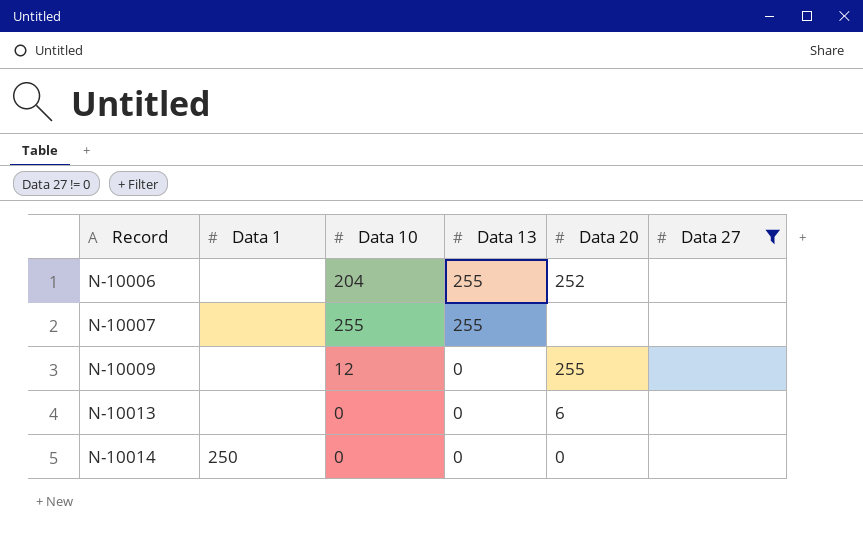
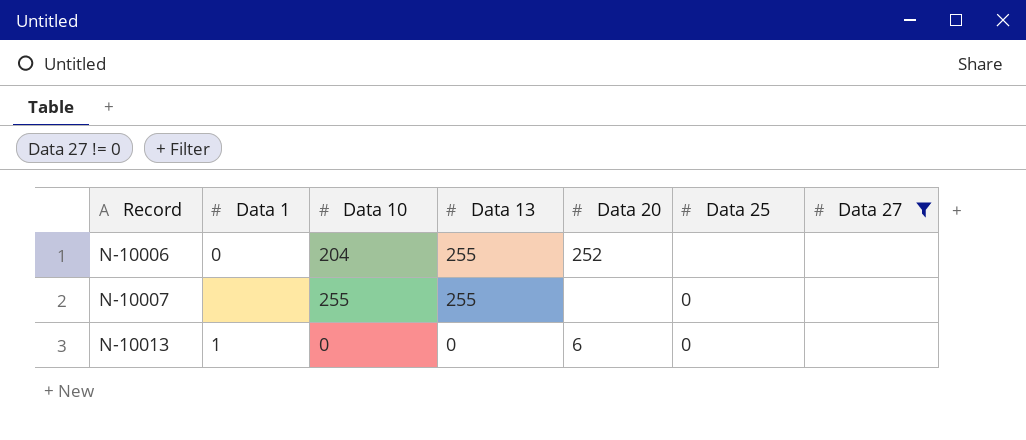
column Data 25 | position: none -> 6
row N-10009: none | 12 | 0 | 255 | none -> none
row N-10014: 250 | 0 | 0 | 0 | none -> none
N-10006 | Data 1: none -> 0
N-10013 | Data 1: none -> 1

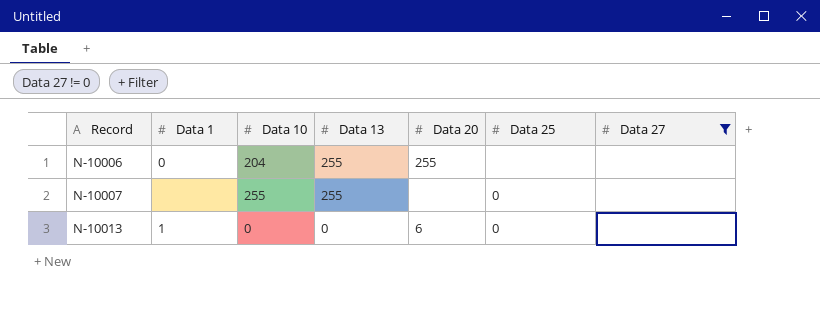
N-10006 | Data 20: 252 -> 255

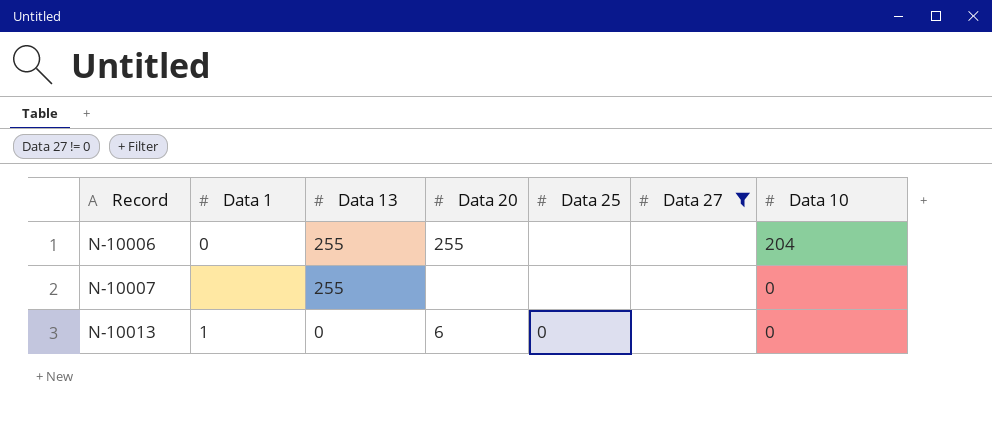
column Data 10 | position: 3 -> 7
N-10007 | Data 25: 0 -> none
N-10007 | Data 10: 255 -> 0

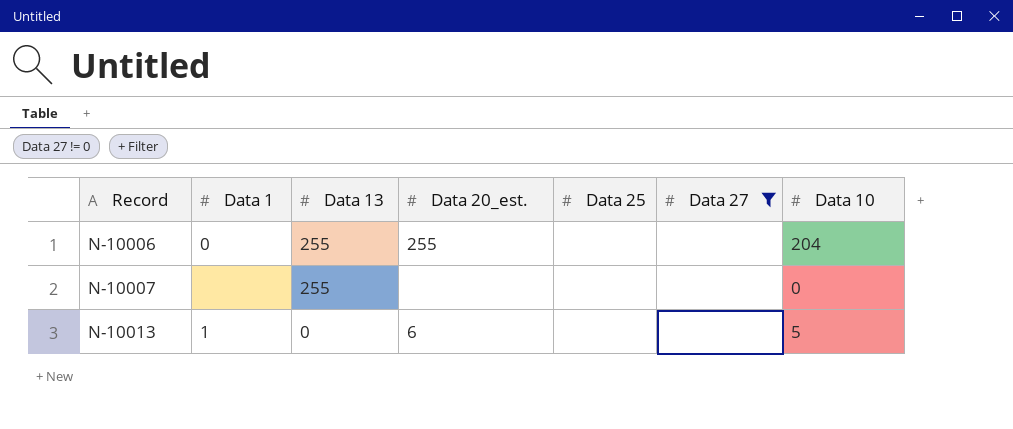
column name: Data 20 -> Data 20_est.
N-10013 | Data 25: 0 -> none
N-10013 | Data 10: 0 -> 5

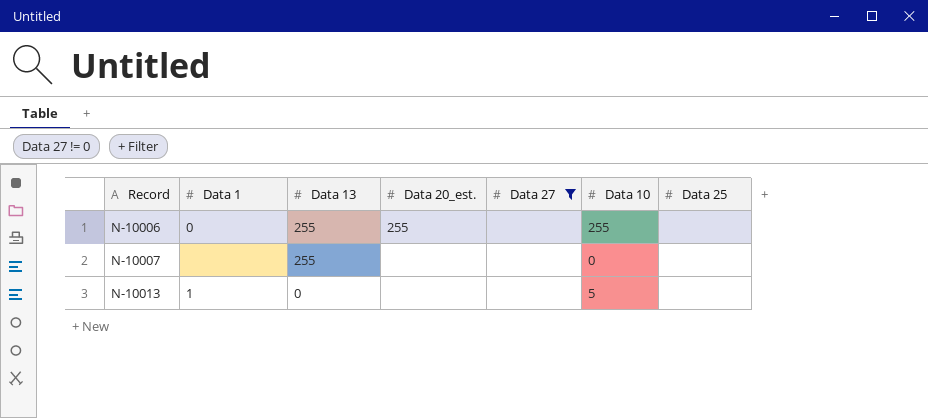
column Data 25 | position: 5 -> 7
N-10006 | Data 10: 204 -> 255
N-10013 | Data 20_est.: 6 -> none

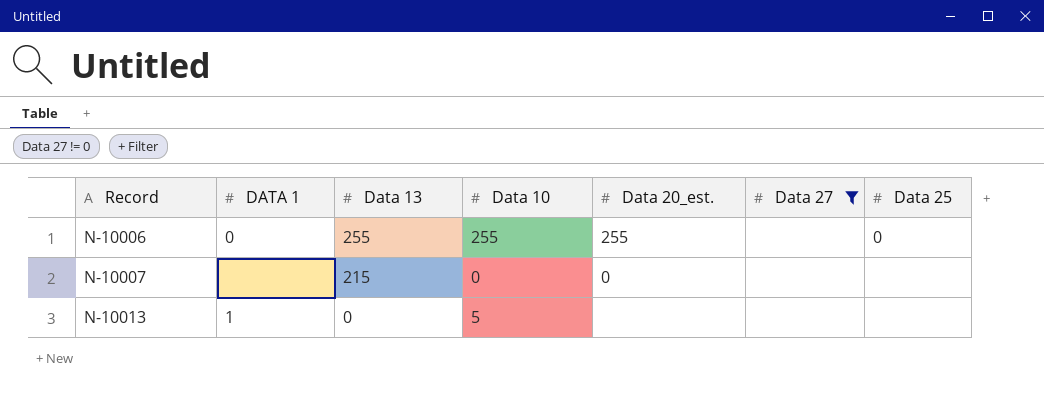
column name: Data 1 -> DATA 1
column Data 10 | position: 6 -> 4
N-10006 | Data 25: none -> 0
N-10007 | Data 13: 255 -> 215
N-10007 | Data 20_est.: none -> 0

